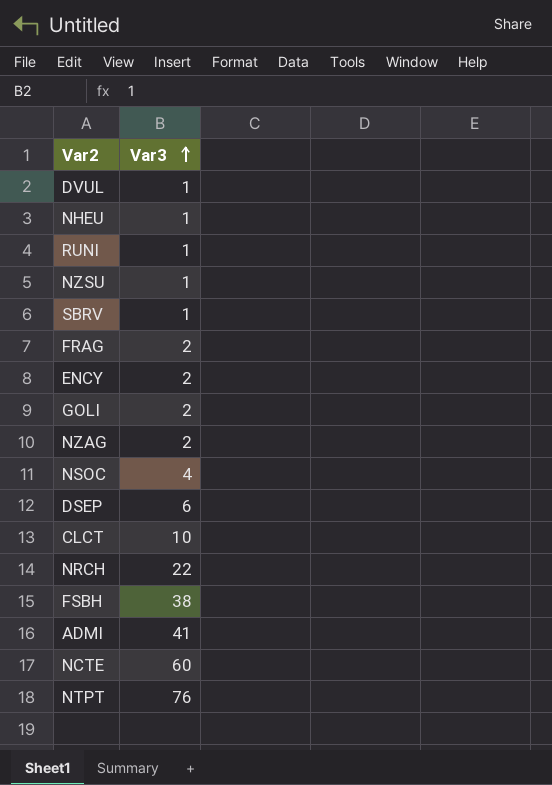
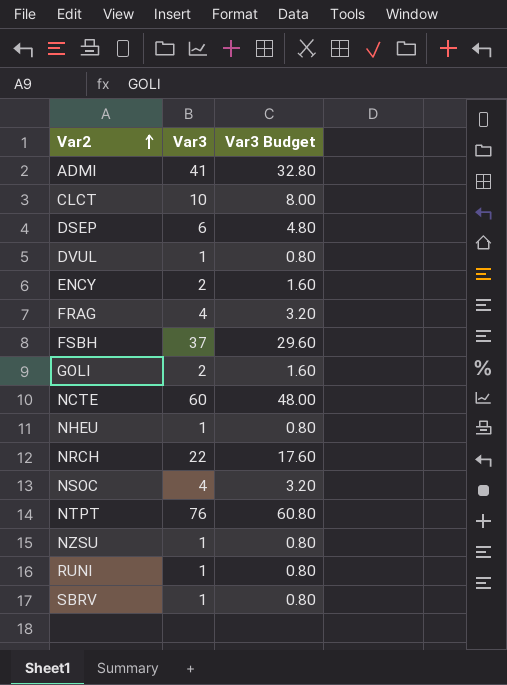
row order: Var3 ascending -> Var2 ascending
column Var3 Budget | formula: none -> [Var3] * 0.8
row NZAG: 2 -> none
FRAG | Var3: 2 -> 4
FSBH | Var3: 38 -> 37

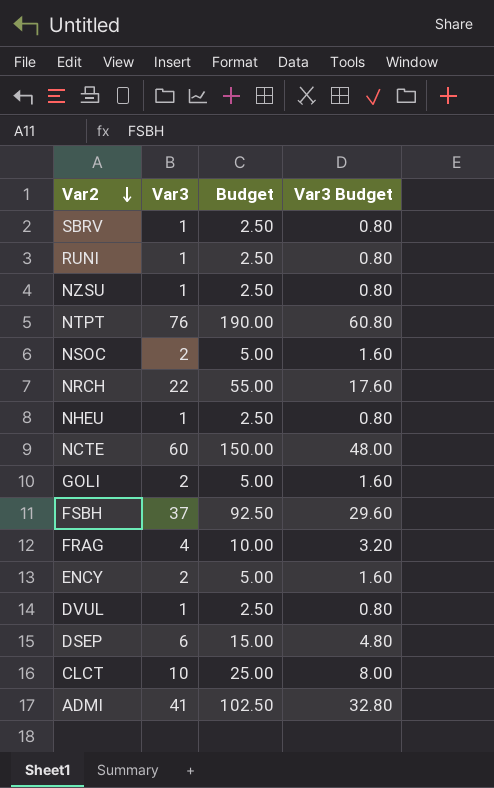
row order: Var2 ascending -> Var2 descending
column Budget | formula: none -> [Var3] * 2.5
NSOC | Var3: 4 -> 2
NSOC | Var3 Budget: 3.20 -> 1.60

